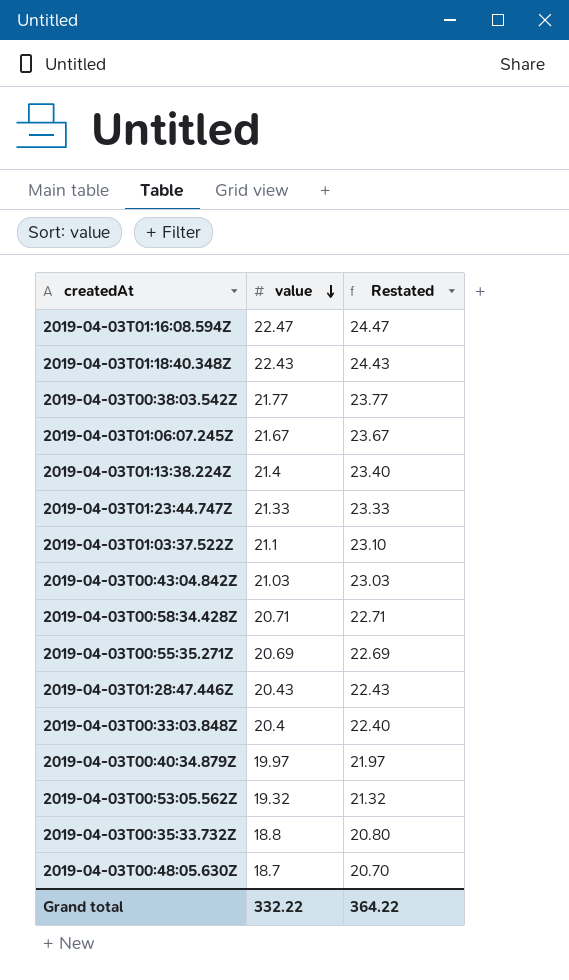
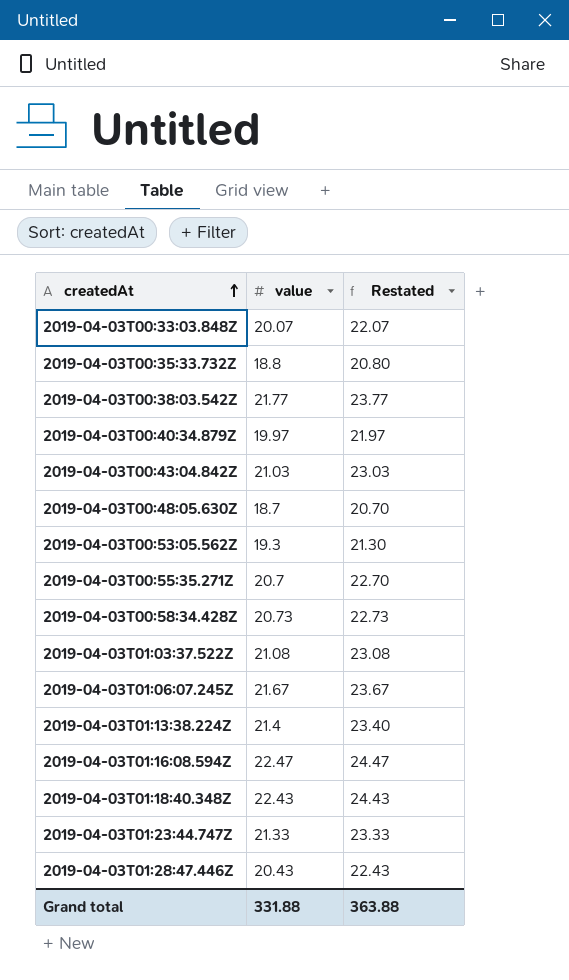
row order: value descending -> createdAt ascending
2019-04-03T00:33:03.848Z | value: 20.4 -> 20.07
2019-04-03T00:33:03.848Z | Restated: 22.40 -> 22.07
2019-04-03T00:53:05.562Z | value: 19.32 -> 19.3
2019-04-03T00:53:05.562Z | Restated: 21.32 -> 21.30
2019-04-03T00:55:35.271Z | value: 20.69 -> 20.7
2019-04-03T00:55:35.271Z | Restated: 22.69 -> 22.70
2019-04-03T00:58:34.428Z | value: 20.71 -> 20.73
2019-04-03T00:58:34.428Z | Restated: 22.71 -> 22.73
2019-04-03T01:03:37.522Z | value: 21.1 -> 21.08
2019-04-03T01:03:37.522Z | Restated: 23.10 -> 23.08
Grand total | value: 332.22 -> 331.88
Grand total | Restated: 364.22 -> 363.88

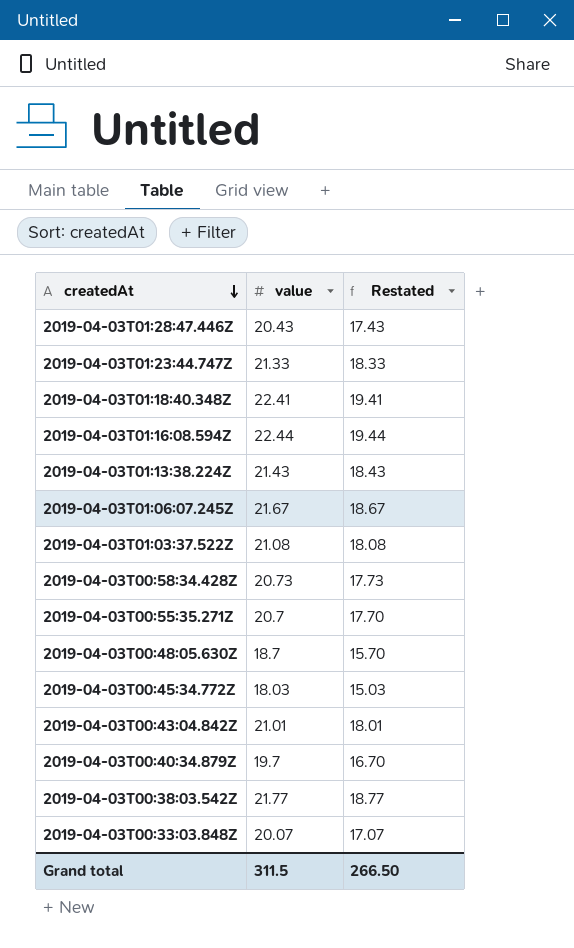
row order: createdAt ascending -> createdAt descending
column Restated | formula: [value] + 2 -> [value] - 3
row 2019-04-03T00:35:33.732Z: 18.8 | 20.80 -> none
row 2019-04-03T00:53:05.562Z: 19.3 | 21.30 -> none
2019-04-03T01:18:40.348Z | value: 22.43 -> 22.41
2019-04-03T01:16:08.594Z | value: 22.47 -> 22.44
2019-04-03T01:13:38.224Z | value: 21.4 -> 21.43
row 2019-04-03T00:45:34.772Z: none -> 18.03 | 15.03
2019-04-03T00:43:04.842Z | value: 21.03 -> 21.01
2019-04-03T00:40:34.879Z | value: 19.97 -> 19.7
Grand total | value: 331.88 -> 311.5
Grand total | Restated: 363.88 -> 266.50

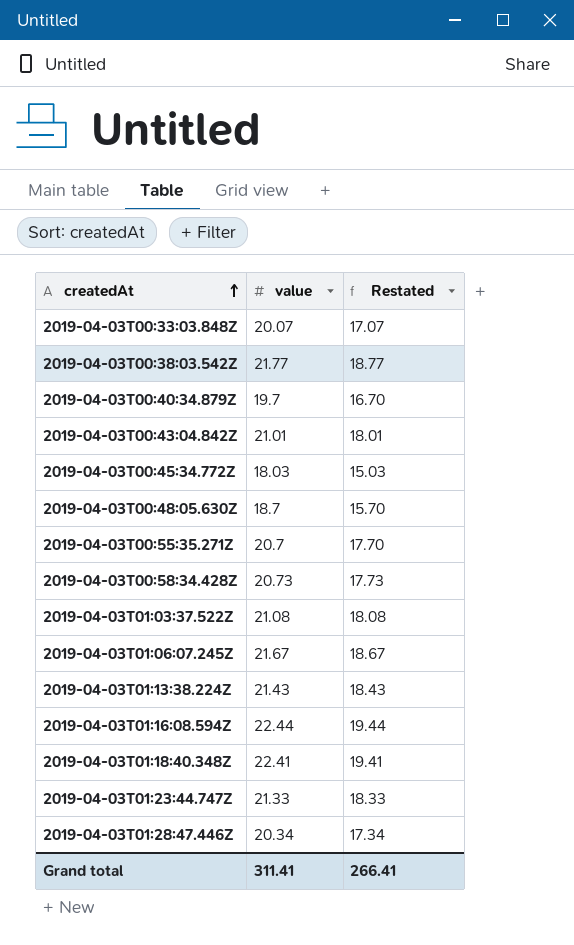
row order: createdAt descending -> createdAt ascending
2019-04-03T01:28:47.446Z | value: 20.43 -> 20.34
2019-04-03T01:28:47.446Z | Restated: 17.43 -> 17.34
Grand total | value: 311.5 -> 311.41
Grand total | Restated: 266.50 -> 266.41

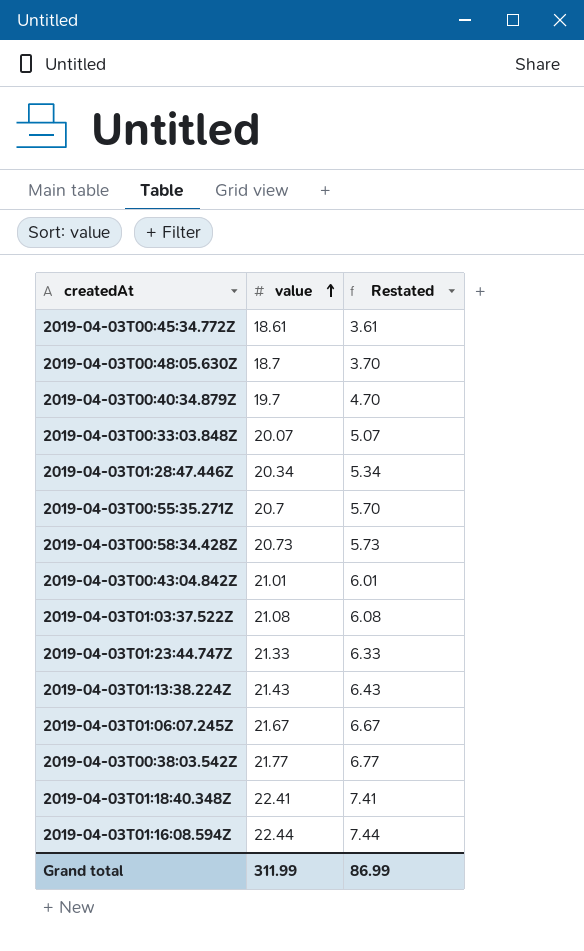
row order: createdAt ascending -> value ascending
column Restated | formula: [value] - 3 -> [value] - 15
2019-04-03T00:45:34.772Z | value: 18.03 -> 18.61
Grand total | value: 311.41 -> 311.99
Grand total | Restated: 266.41 -> 86.99

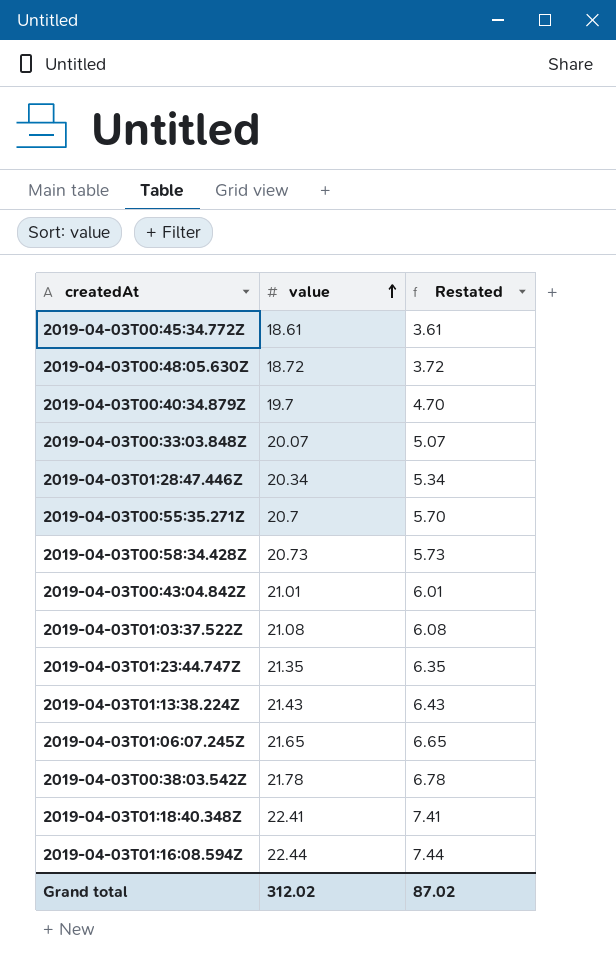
2019-04-03T00:48:05.630Z | value: 18.7 -> 18.72
2019-04-03T00:48:05.630Z | Restated: 3.70 -> 3.72
2019-04-03T01:23:44.747Z | value: 21.33 -> 21.35
2019-04-03T01:23:44.747Z | Restated: 6.33 -> 6.35
2019-04-03T01:06:07.245Z | value: 21.67 -> 21.65
2019-04-03T01:06:07.245Z | Restated: 6.67 -> 6.65
2019-04-03T00:38:03.542Z | value: 21.77 -> 21.78
2019-04-03T00:38:03.542Z | Restated: 6.77 -> 6.78
Grand total | value: 311.99 -> 312.02
Grand total | Restated: 86.99 -> 87.02

